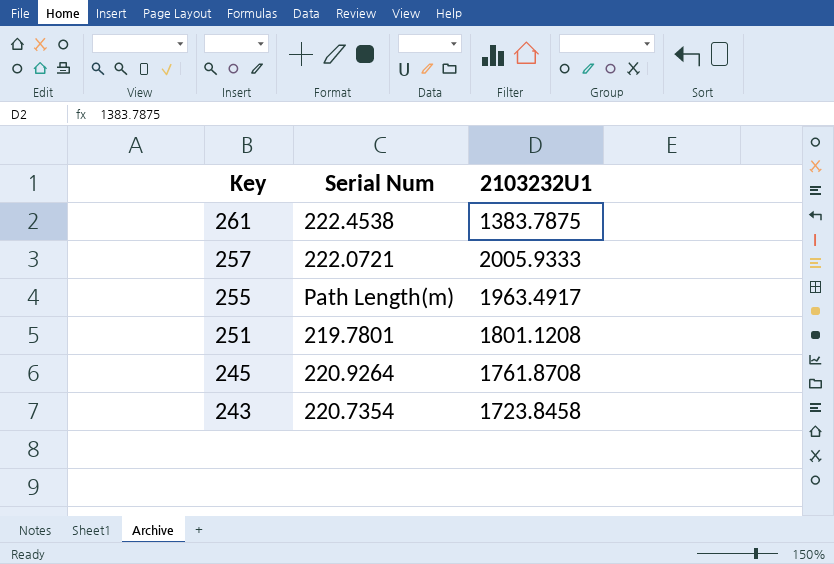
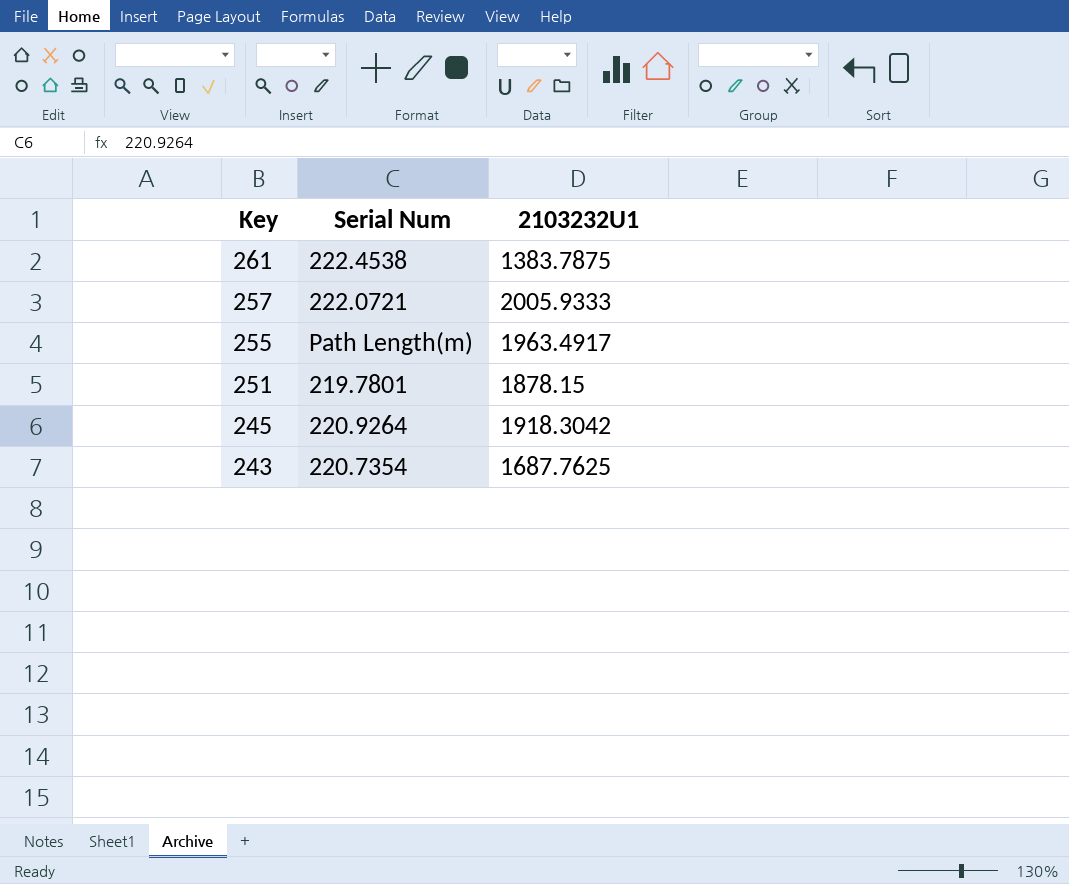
251 | 2103232U1: 1801.1208 -> 1878.15
245 | 2103232U1: 1761.8708 -> 1918.3042
243 | 2103232U1: 1723.8458 -> 1687.7625

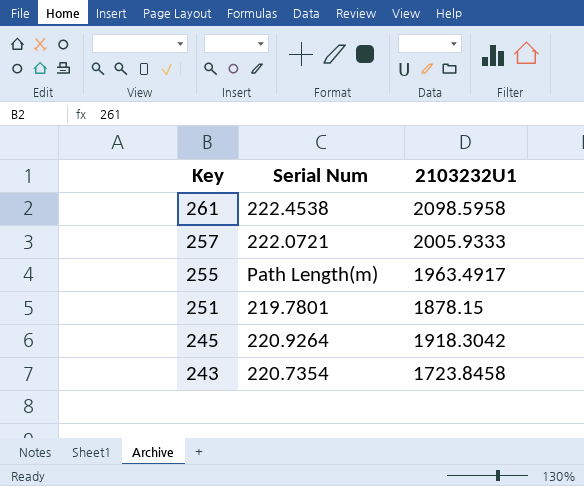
261 | 2103232U1: 1383.7875 -> 2098.5958
243 | 2103232U1: 1687.7625 -> 1723.8458

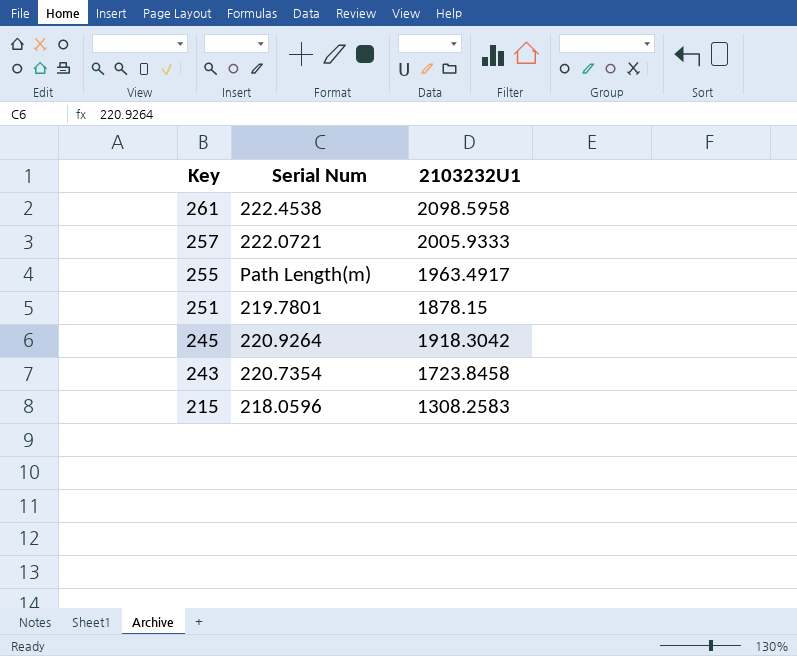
row 215: none -> 218.0596 | 1308.2583

